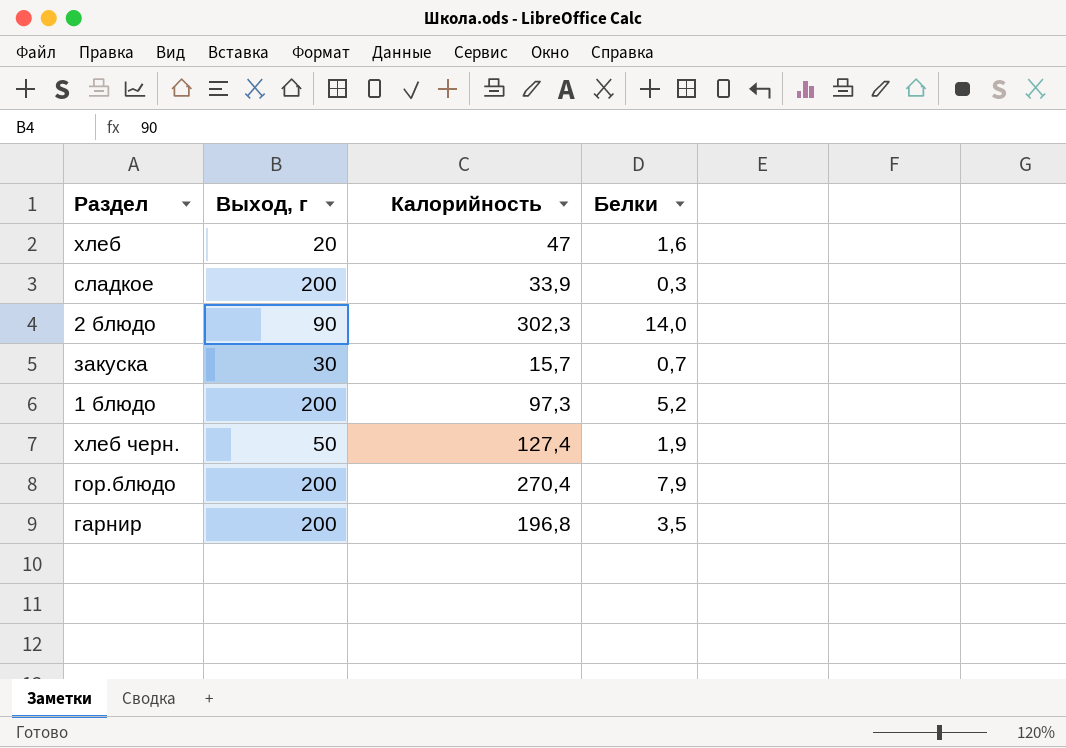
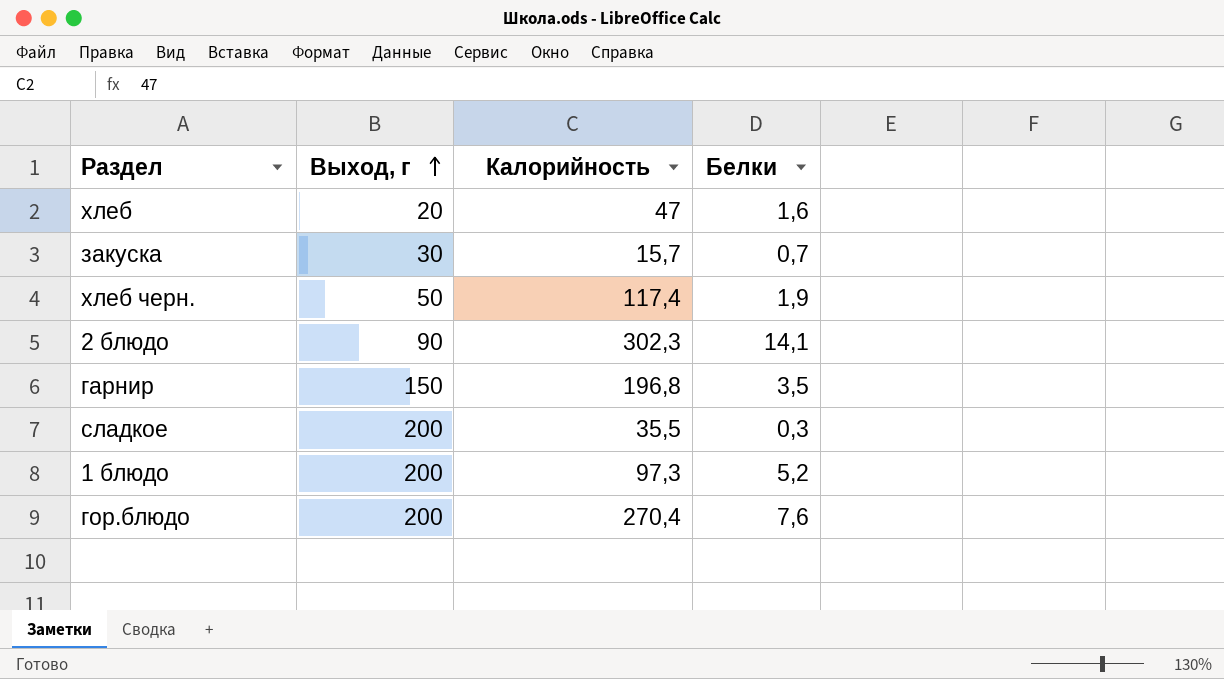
row order: none -> Выход, г ascending
хлеб черн. | Калорийность: 127,4 -> 117,4
2 блюдо | Белки: 14,0 -> 14,1
гарнир | Выход, г: 200 -> 150
сладкое | Калорийность: 33,9 -> 35,5
гор.блюдо | Белки: 7,9 -> 7,6

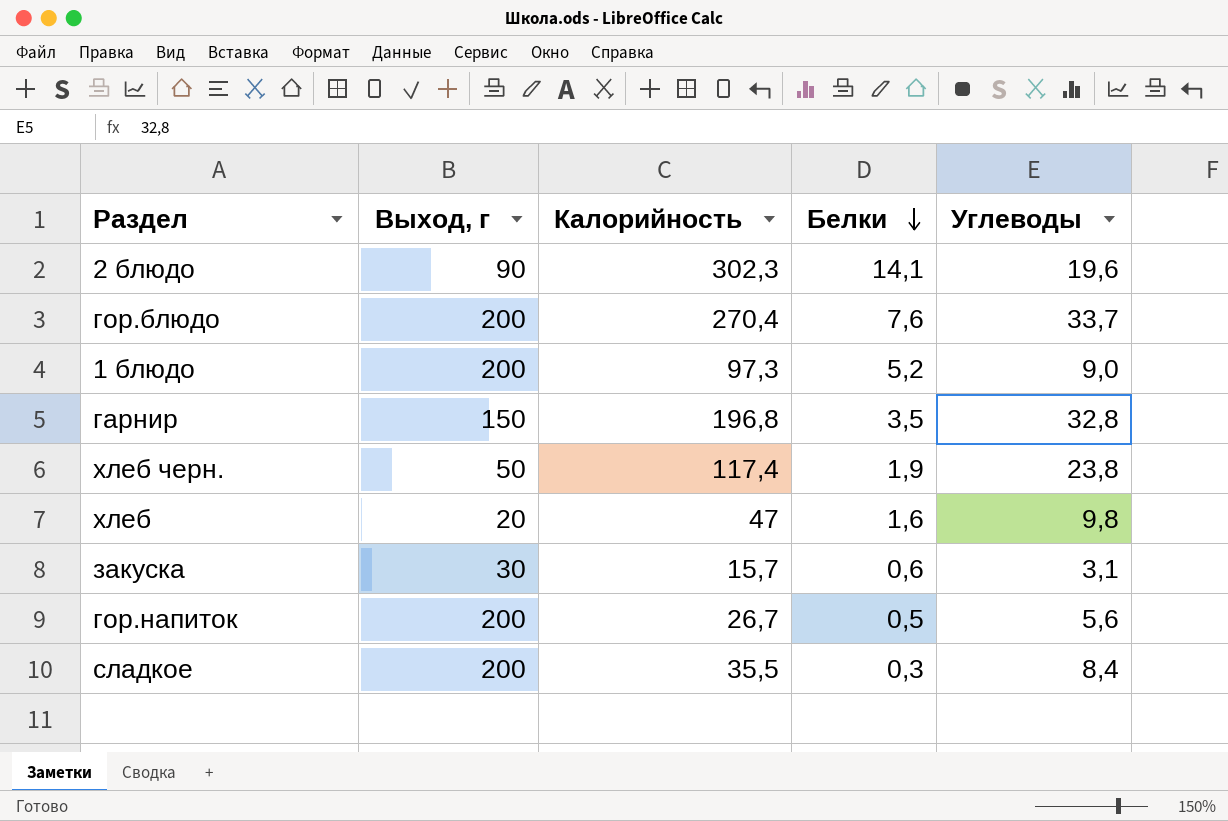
row order: Выход, г ascending -> Белки descending
column Углеводы | position: none -> 5
закуска | Белки: 0,7 -> 0,6
row гор.напиток: none -> 200 | 26,7 | 0,5 | 5,6

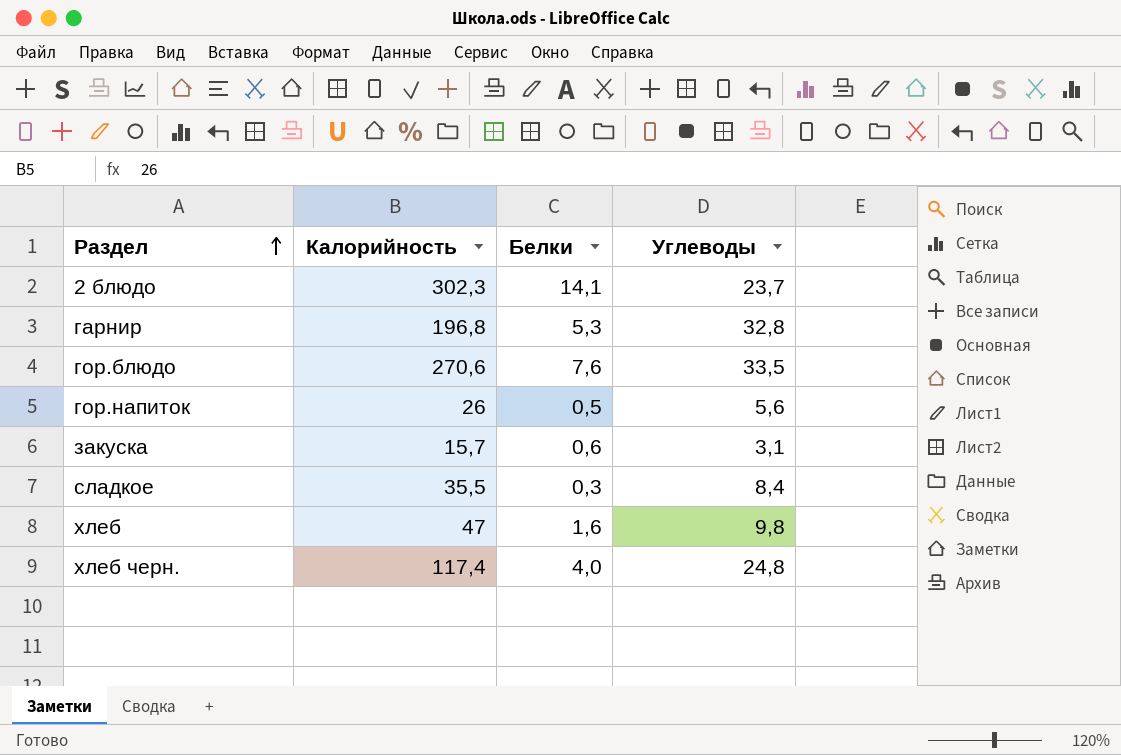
row order: Белки descending -> Раздел ascending
column Выход, г | position: 2 -> none
row 1 блюдо: 200 | 97,3 | 5,2 | 9,0 -> none
2 блюдо | Углеводы: 19,6 -> 23,7
гарнир | Белки: 3,5 -> 5,3
гор.блюдо | Калорийность: 270,4 -> 270,6
гор.блюдо | Углеводы: 33,7 -> 33,5
гор.напиток | Калорийность: 26,7 -> 26
хлеб черн. | Белки: 1,9 -> 4,0
хлеб черн. | Углеводы: 23,8 -> 24,8

